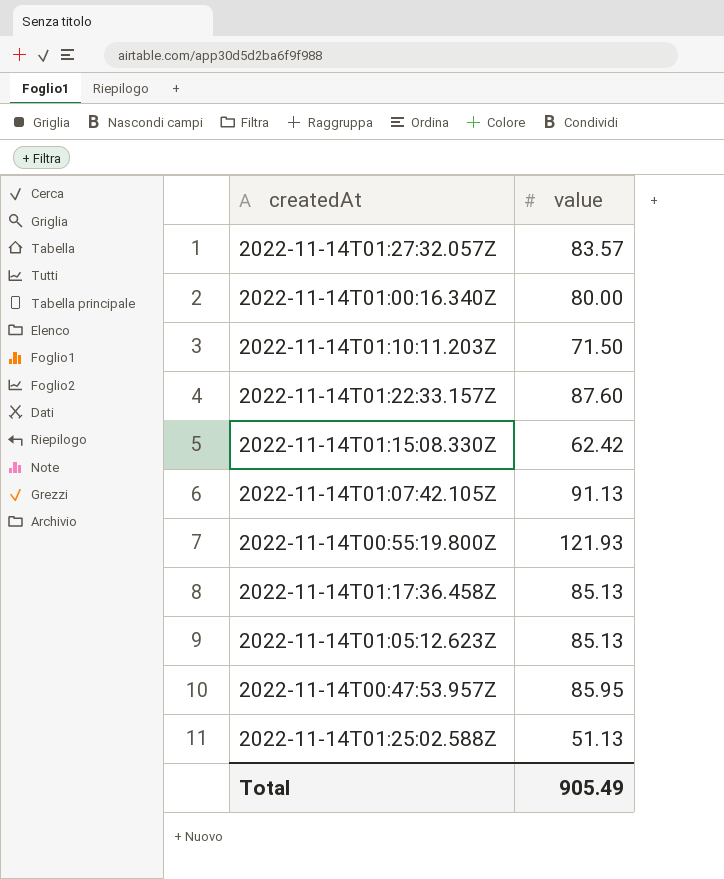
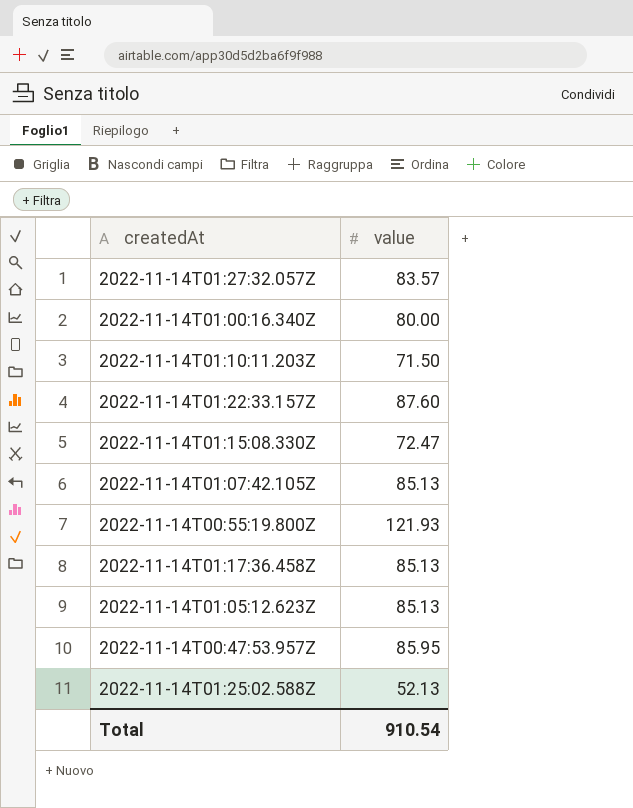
2022-11-14T01:15:08.330Z | value: 62.42 -> 72.47
2022-11-14T01:07:42.105Z | value: 91.13 -> 85.13
2022-11-14T01:25:02.588Z | value: 51.13 -> 52.13
Total | value: 905.49 -> 910.54

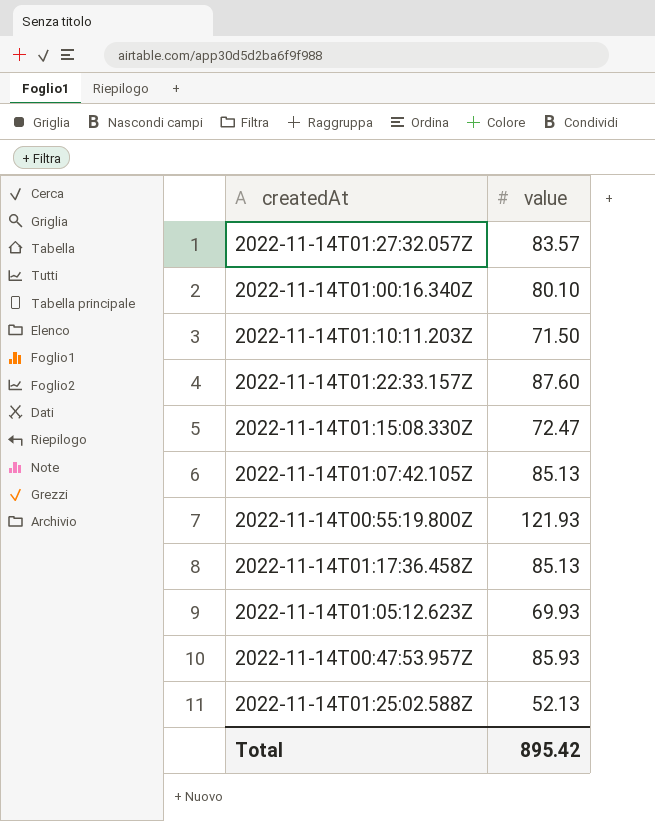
2022-11-14T01:00:16.340Z | value: 80.00 -> 80.10
2022-11-14T01:05:12.623Z | value: 85.13 -> 69.93
2022-11-14T00:47:53.957Z | value: 85.95 -> 85.93
Total | value: 910.54 -> 895.42

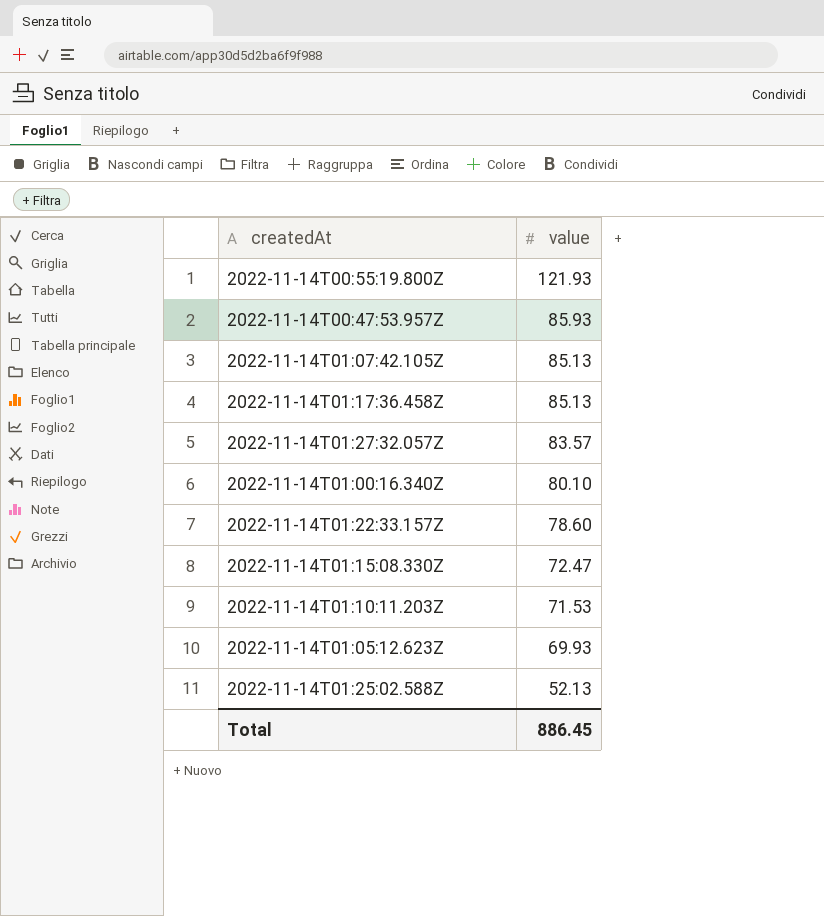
row order: none -> value descending
2022-11-14T01:22:33.157Z | value: 87.60 -> 78.60
2022-11-14T01:10:11.203Z | value: 71.50 -> 71.53
Total | value: 895.42 -> 886.45

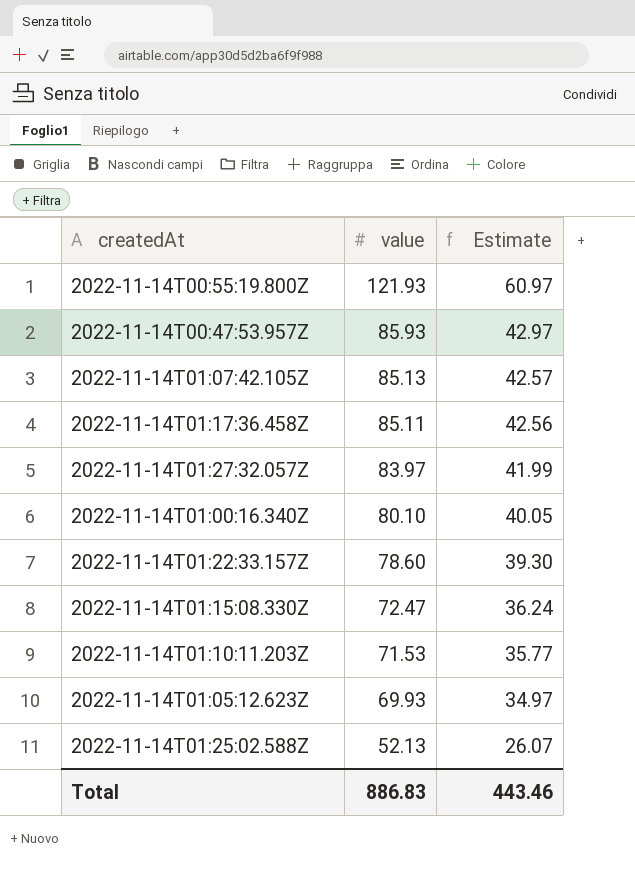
column Estimate | formula: none -> [value] * 0.5
2022-11-14T01:17:36.458Z | value: 85.13 -> 85.11
2022-11-14T01:27:32.057Z | value: 83.57 -> 83.97
Total | value: 886.45 -> 886.83

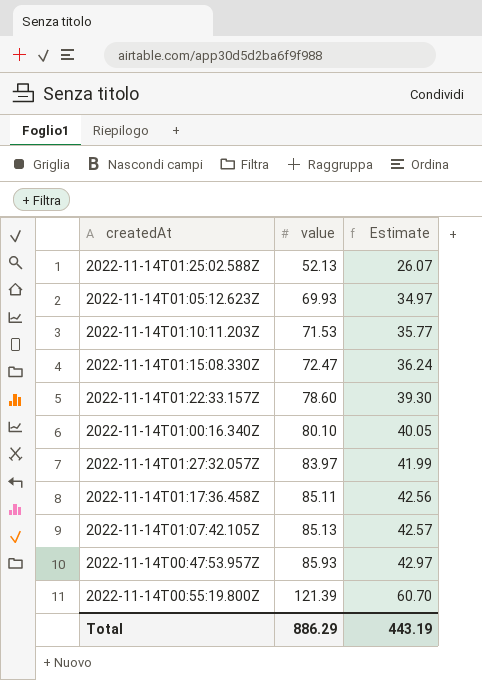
row order: value descending -> value ascending
2022-11-14T00:55:19.800Z | value: 121.93 -> 121.39
2022-11-14T00:55:19.800Z | Estimate: 60.97 -> 60.70
Total | value: 886.83 -> 886.29
Total | Estimate: 443.46 -> 443.19

